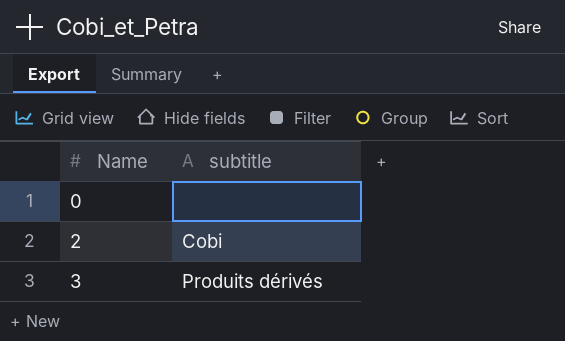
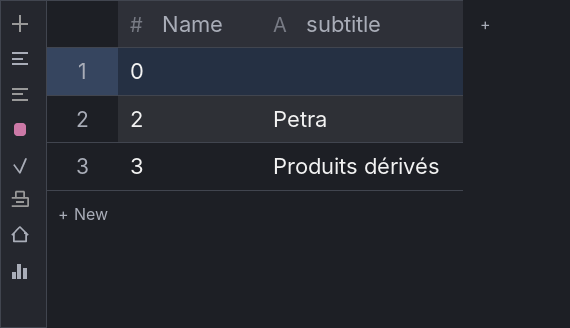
2 | subtitle: Cobi -> Petra

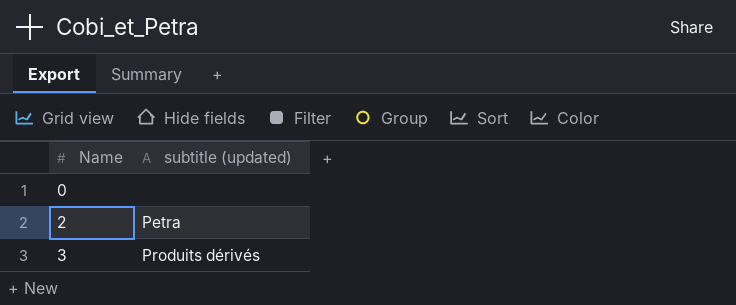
column name: subtitle -> subtitle (updated)

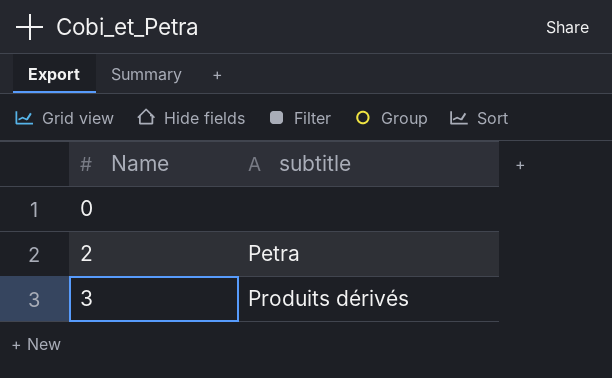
column name: subtitle (updated) -> subtitle

